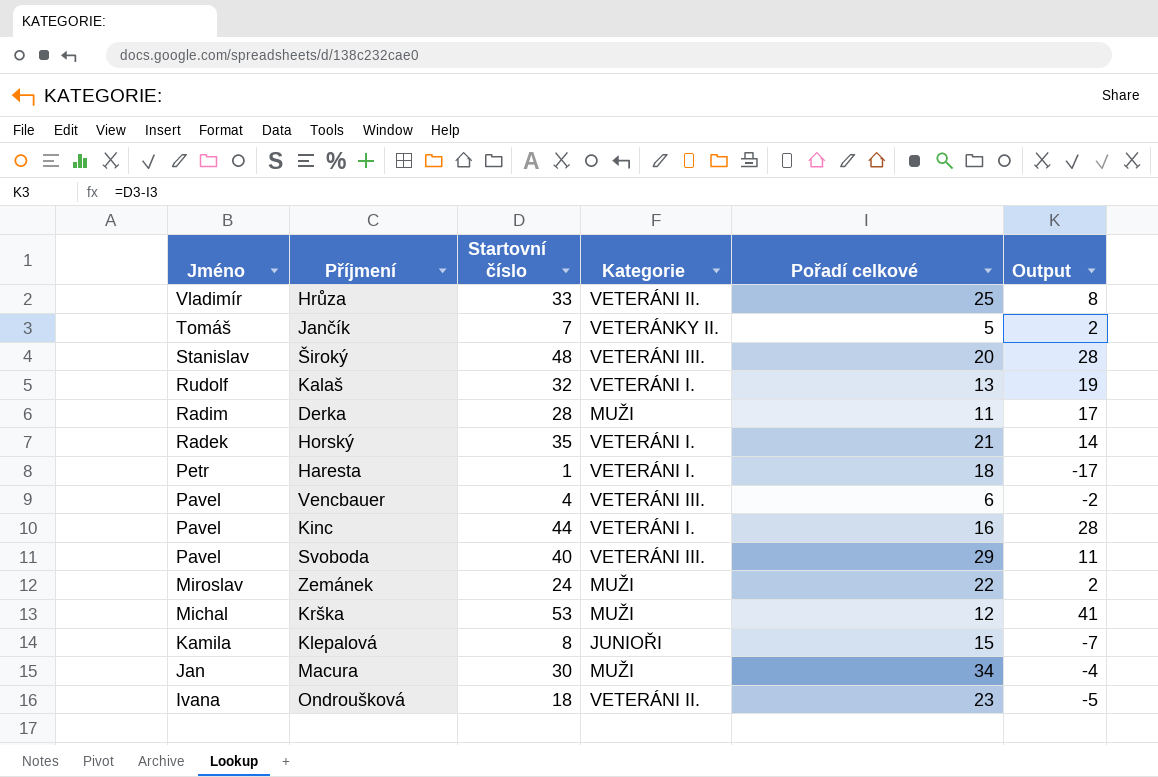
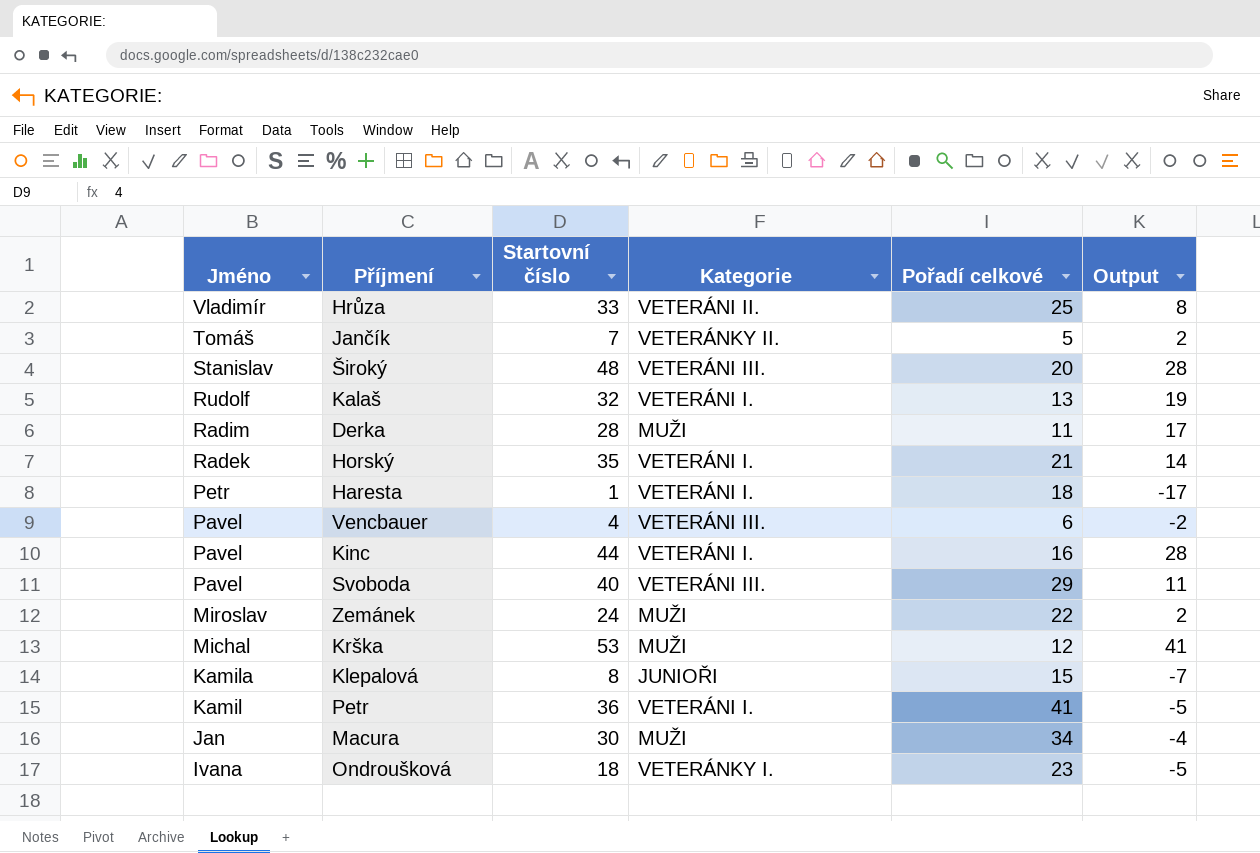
row Petr: none -> Kamil | 36 | VETERÁNI I. | 41 | -5
Ondroušková | Kategorie: VETERÁNI II. -> VETERÁNKY I.

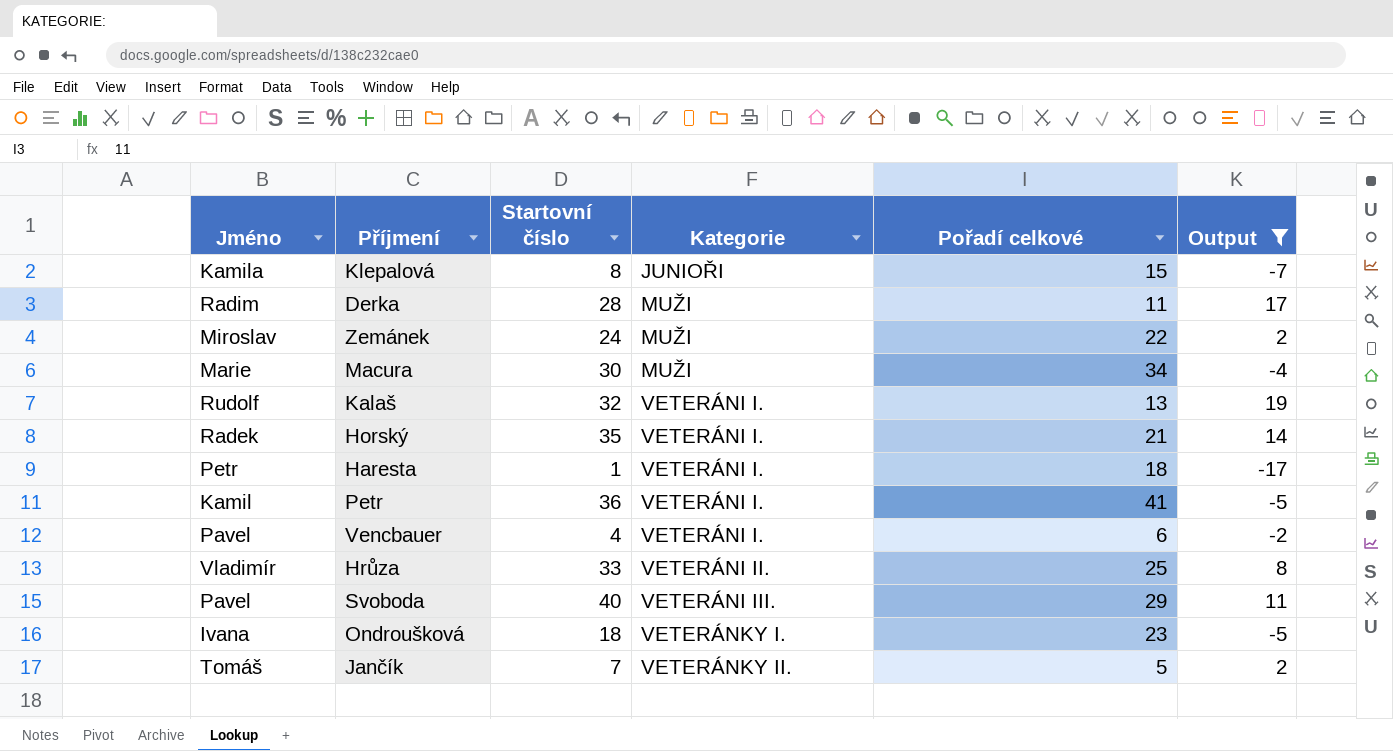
filter: none -> Output <= 19
row order: Jméno descending -> Kategorie ascending
Macura | Jméno: Jan -> Marie
Vencbauer | Kategorie: VETERÁNI III. -> VETERÁNI I.

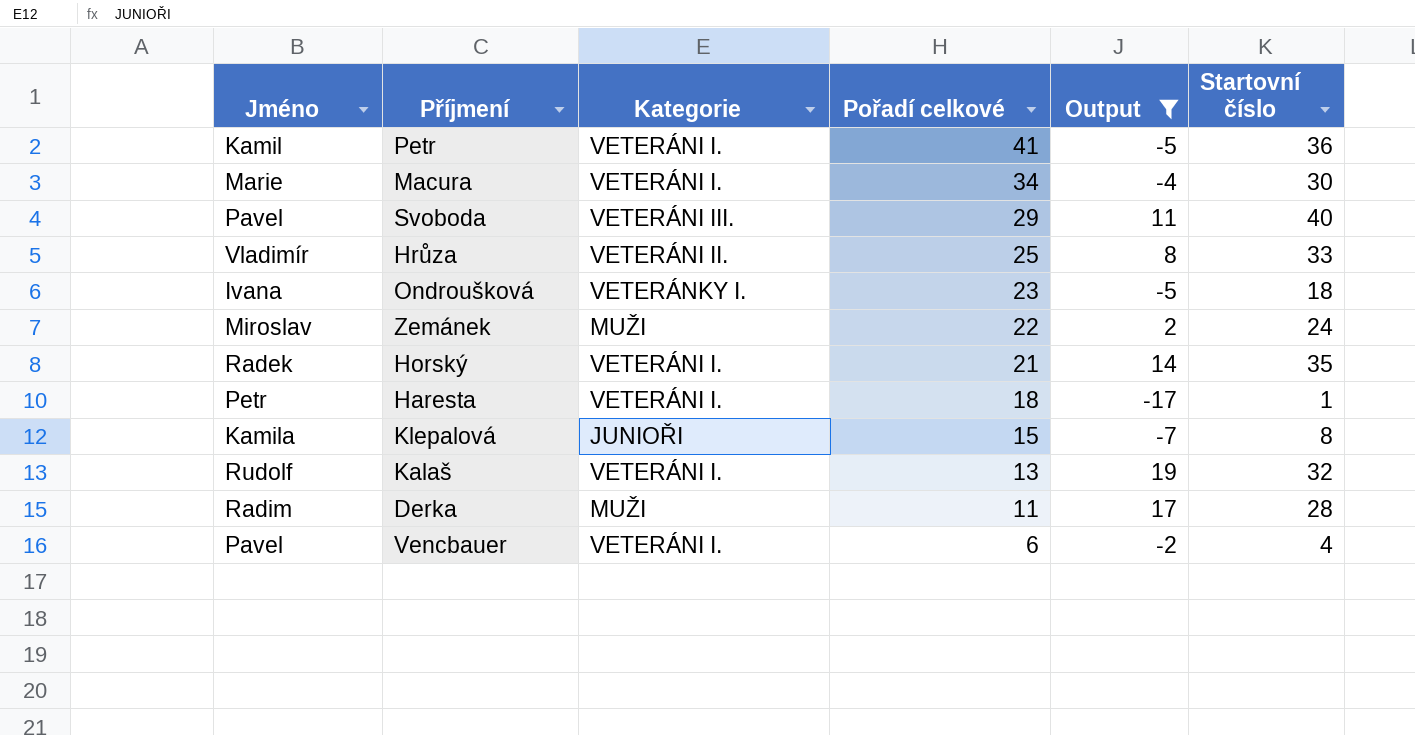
row order: Kategorie ascending -> Pořadí celkové descending
column Startovní číslo | position: 3 -> 6
row Jančík: Tomáš | 7 | VETERÁNKY II. | 5 | 2 -> none
Macura | Kategorie: MUŽI -> VETERÁNI I.

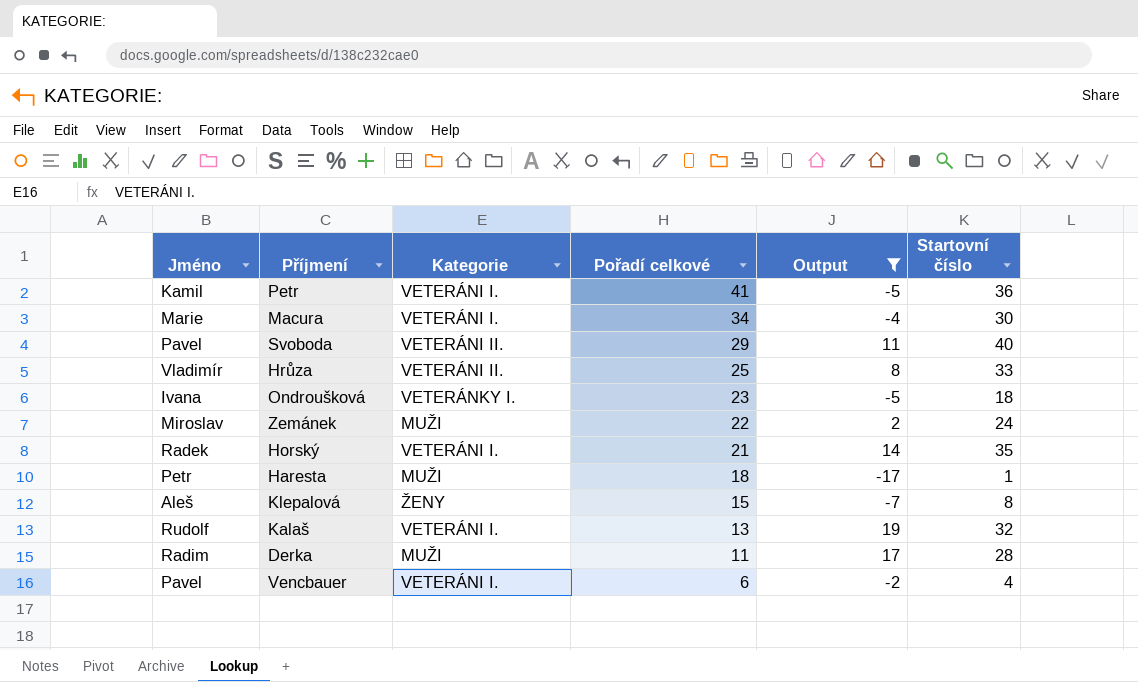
Svoboda | Kategorie: VETERÁNI III. -> VETERÁNI II.
Haresta | Kategorie: VETERÁNI I. -> MUŽI
Klepalová | Jméno: Kamila -> Aleš
Klepalová | Kategorie: JUNIOŘI -> ŽENY

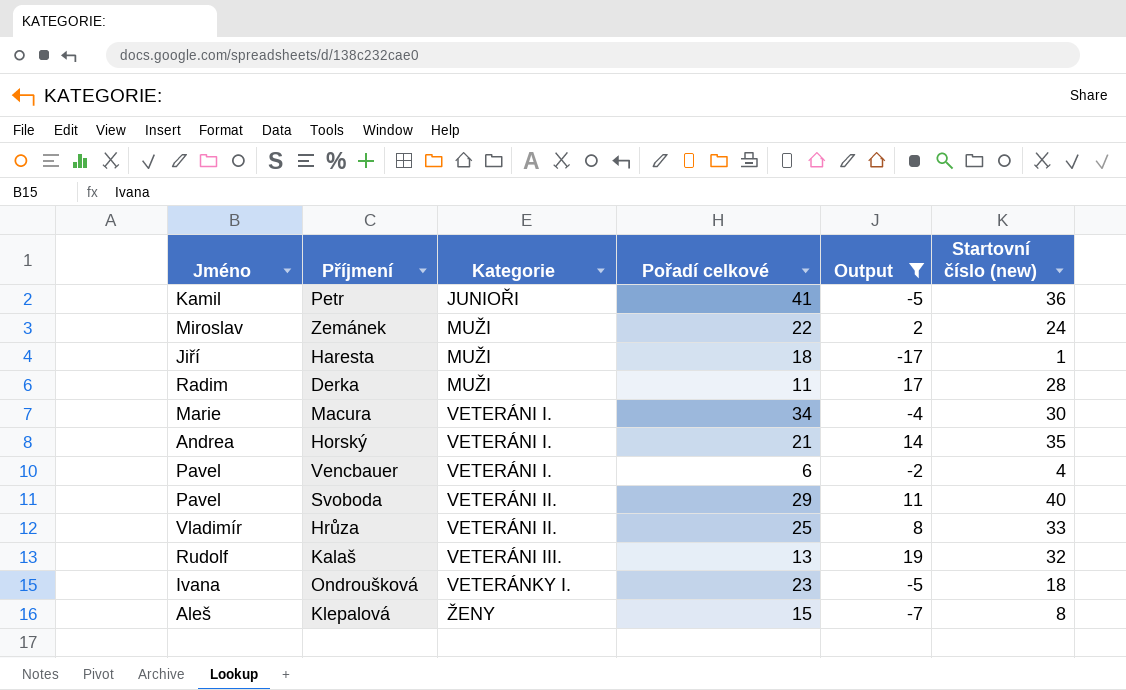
row order: Pořadí celkové descending -> Kategorie ascending
column name: Startovní číslo -> Startovní číslo (new)
Petr | Kategorie: VETERÁNI I. -> JUNIOŘI
Haresta | Jméno: Petr -> Jiří
Horský | Jméno: Radek -> Andrea
Kalaš | Kategorie: VETERÁNI I. -> VETERÁNI III.

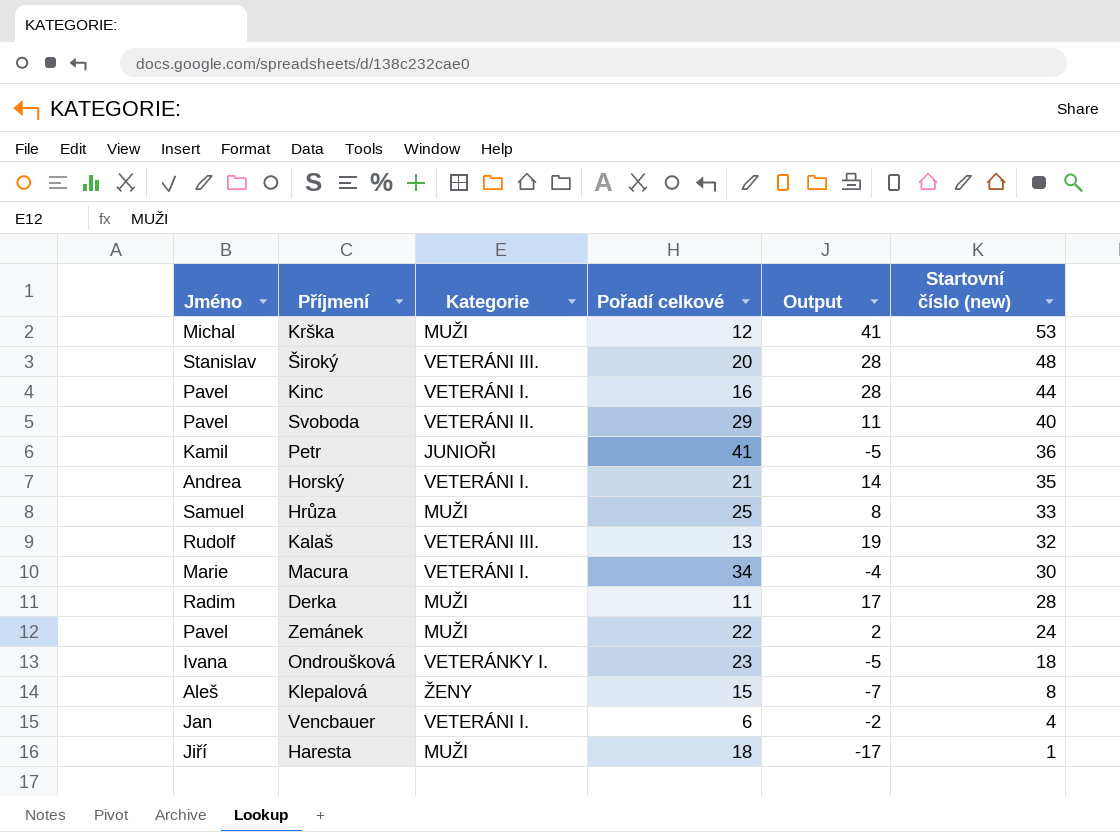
filter: Output <= 19 -> none
row order: Kategorie ascending -> Startovní číslo (new) descending
Hrůza | Jméno: Vladimír -> Samuel
Hrůza | Kategorie: VETERÁNI II. -> MUŽI
Zemánek | Jméno: Miroslav -> Pavel
Vencbauer | Jméno: Pavel -> Jan

